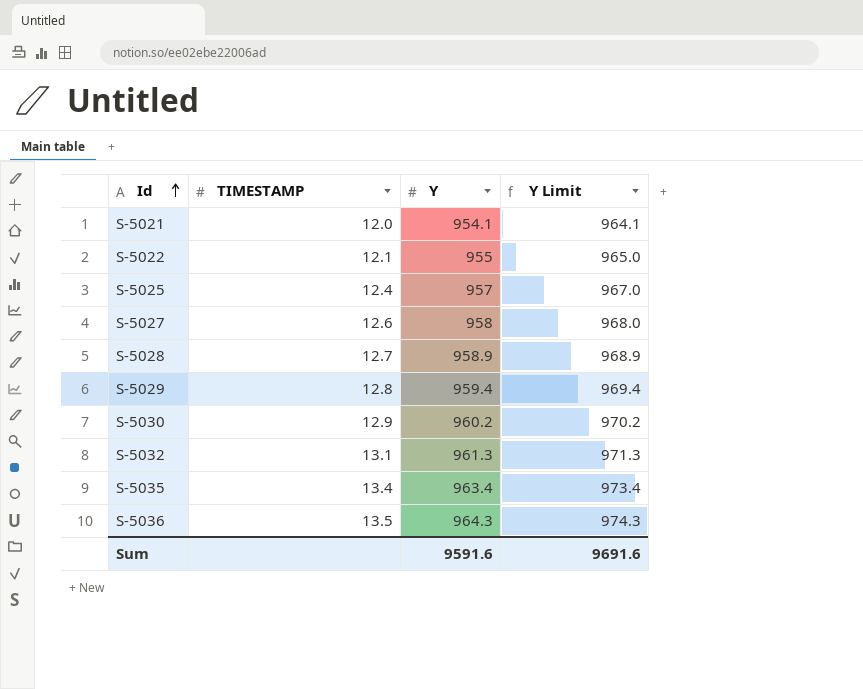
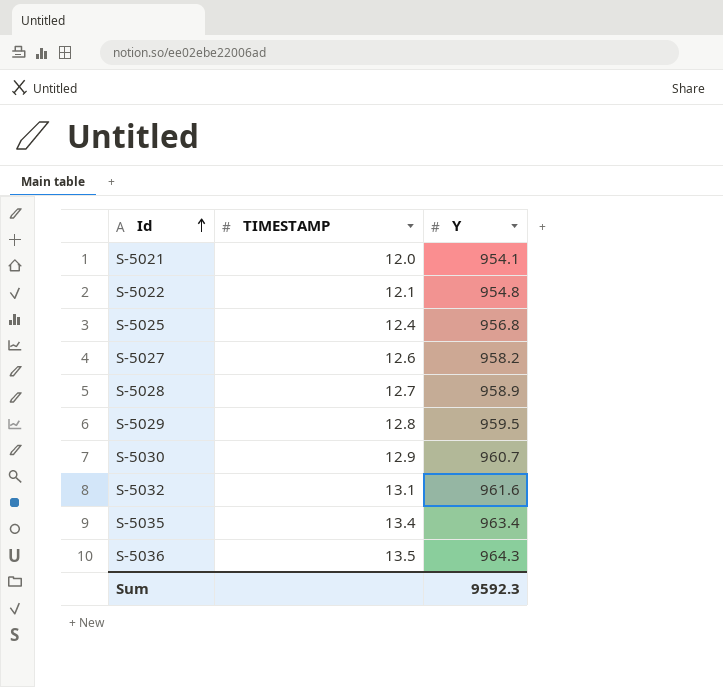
column Y Limit | formula: [Y] + 10 -> none
S-5022 | Y: 955 -> 954.8
S-5025 | Y: 957 -> 956.8
S-5027 | Y: 958 -> 958.2
S-5029 | Y: 959.4 -> 959.5
S-5030 | Y: 960.2 -> 960.7
S-5032 | Y: 961.3 -> 961.6
Sum | Y: 9591.6 -> 9592.3

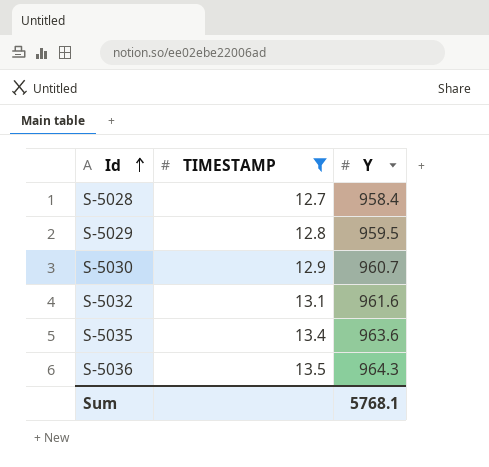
filter: none -> TIMESTAMP >= 12.7
S-5028 | Y: 958.9 -> 958.4
S-5035 | Y: 963.4 -> 963.6
Sum | Y: 9592.3 -> 5768.1

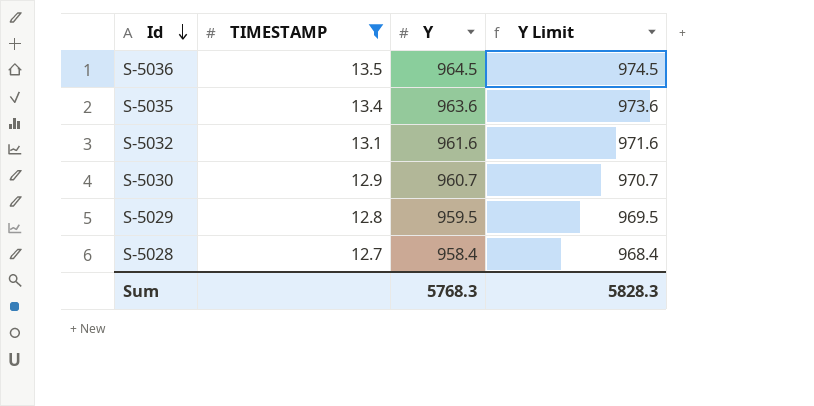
row order: Id ascending -> Id descending
column Y Limit | formula: none -> [Y] + 10
S-5036 | Y: 964.3 -> 964.5
Sum | Y: 5768.1 -> 5768.3

